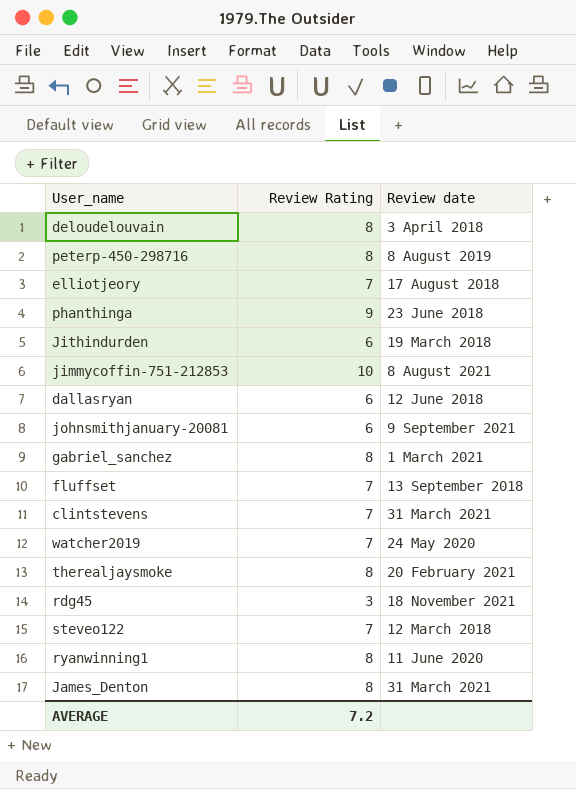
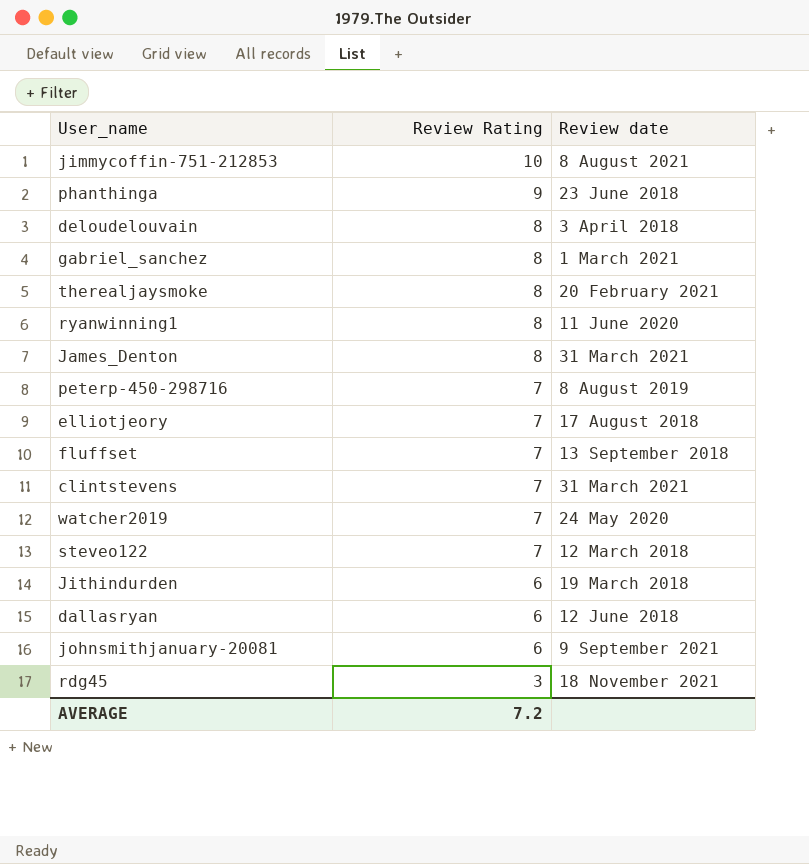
row order: none -> Review Rating descending
peterp-450-298716 | Review Rating: 8 -> 7

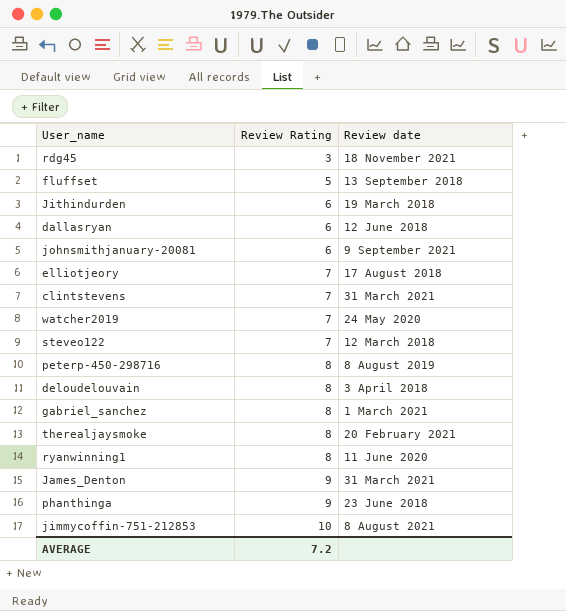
row order: Review Rating descending -> Review Rating ascending
fluffset | Review Rating: 7 -> 5
peterp-450-298716 | Review Rating: 7 -> 8
James_Denton | Review Rating: 8 -> 9

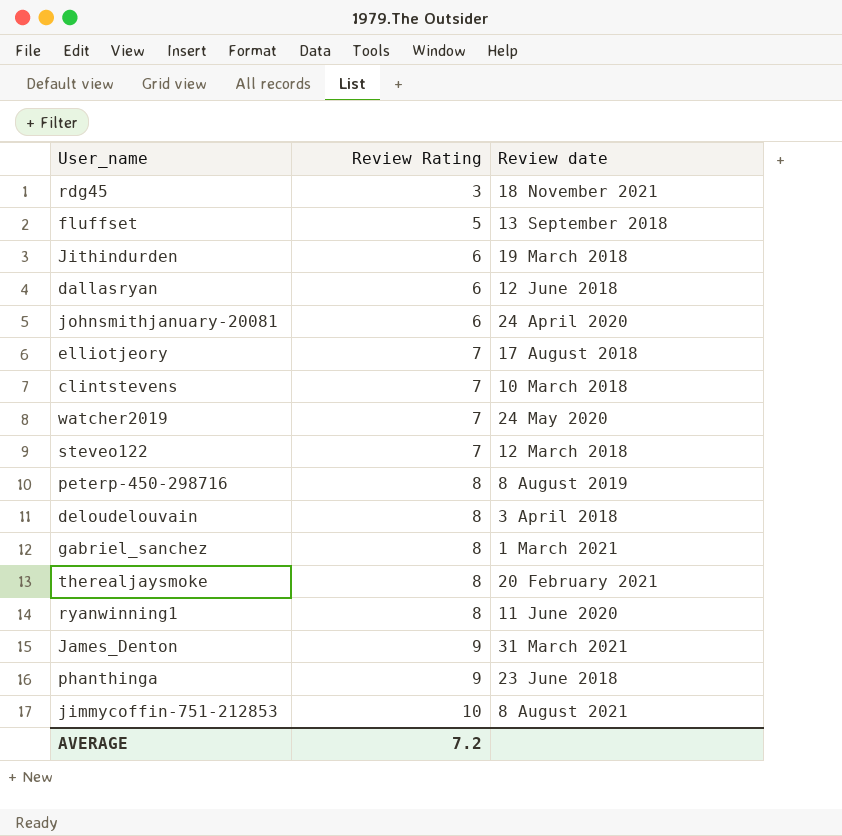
johnsmithjanuary-20081 | Review date: 9 September 2021 -> 24 April 2020
clintstevens | Review date: 31 March 2021 -> 10 March 2018

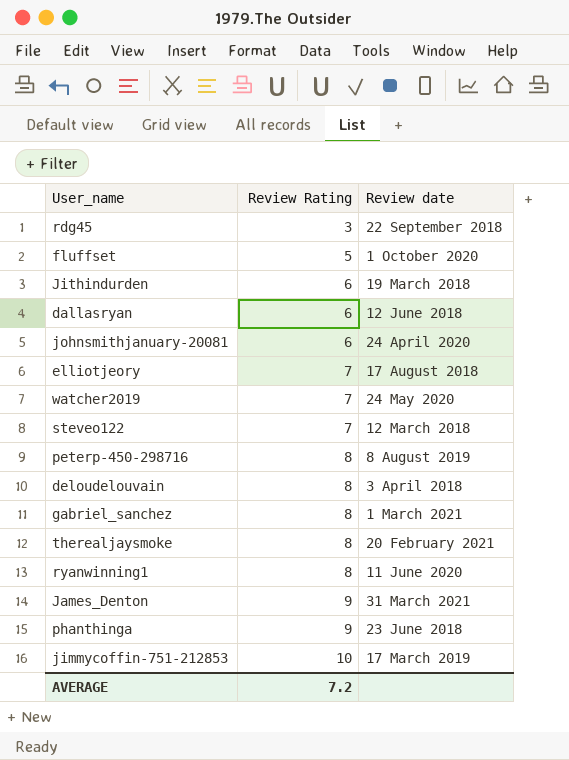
row clintstevens: 7 | 10 March 2018 -> none
rdg45 | Review date: 18 November 2021 -> 22 September 2018
fluffset | Review date: 13 September 2018 -> 1 October 2020
jimmycoffin-751-212853 | Review date: 8 August 2021 -> 17 March 2019

